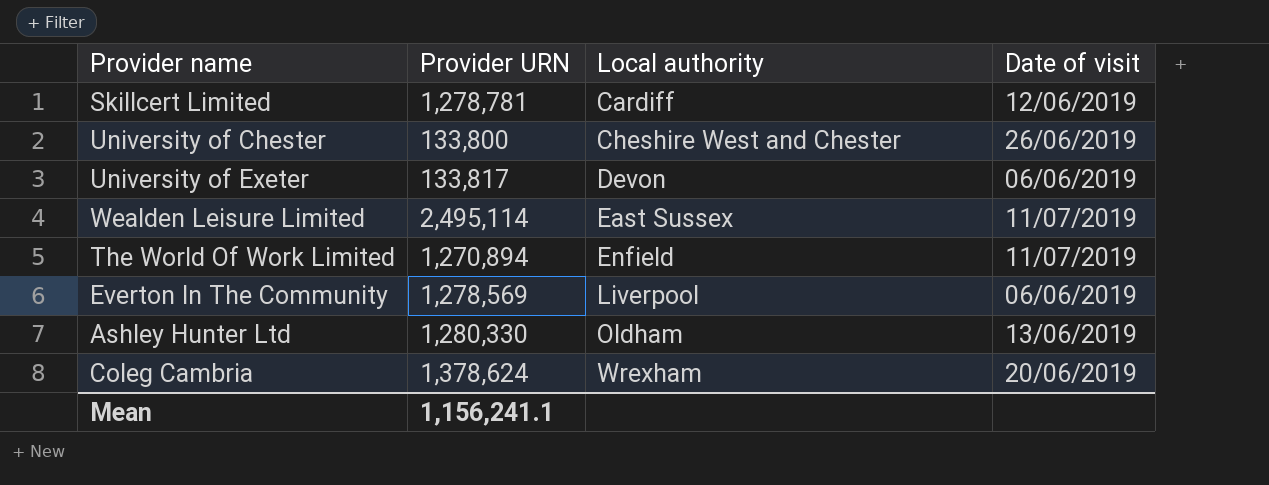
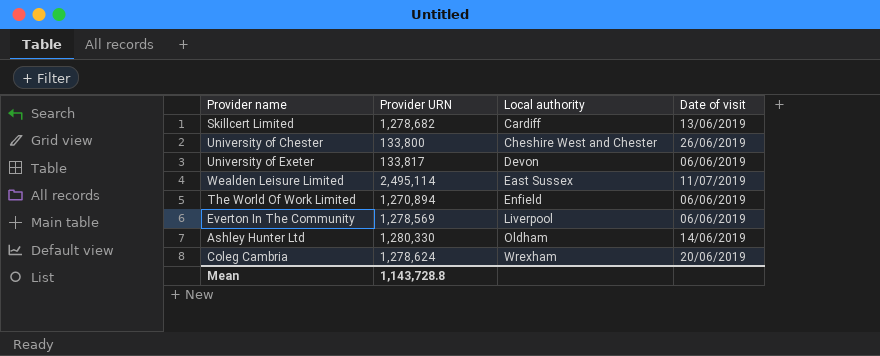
Skillcert Limited | Provider URN: 1,278,781 -> 1,278,682
Skillcert Limited | Date of visit: 12/06/2019 -> 13/06/2019
The World Of Work Limited | Date of visit: 11/07/2019 -> 06/06/2019
Ashley Hunter Ltd | Date of visit: 13/06/2019 -> 14/06/2019
Coleg Cambria | Provider URN: 1,378,624 -> 1,278,624
Mean | Provider URN: 1,156,241.1 -> 1,143,728.8

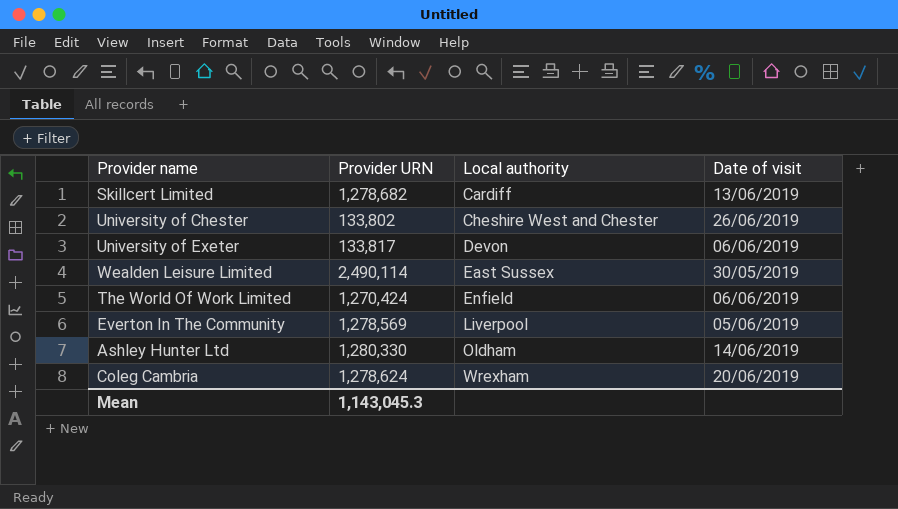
University of Chester | Provider URN: 133,800 -> 133,802
Wealden Leisure Limited | Provider URN: 2,495,114 -> 2,490,114
Wealden Leisure Limited | Date of visit: 11/07/2019 -> 30/05/2019
The World Of Work Limited | Provider URN: 1,270,894 -> 1,270,424
Everton In The Community | Date of visit: 06/06/2019 -> 05/06/2019
Mean | Provider URN: 1,143,728.8 -> 1,143,045.3

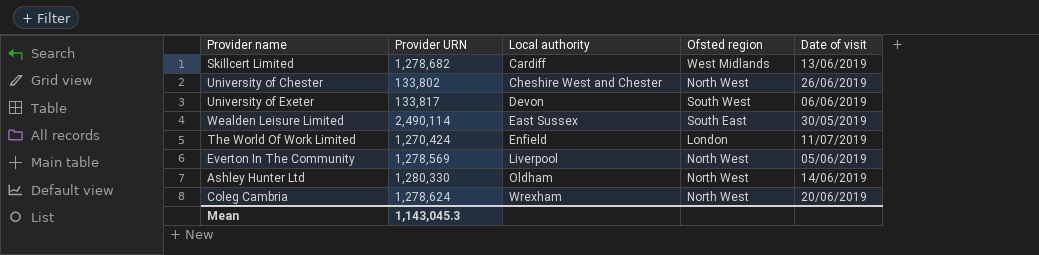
column Ofsted region | position: none -> 4
The World Of Work Limited | Date of visit: 06/06/2019 -> 11/07/2019

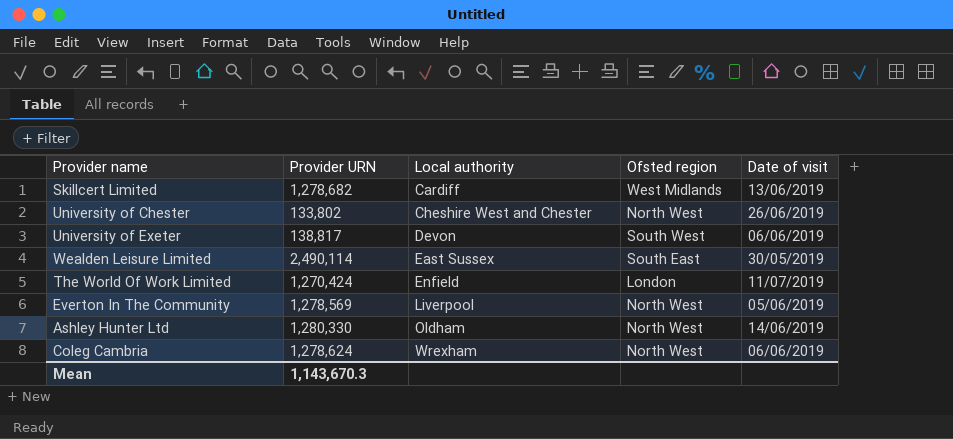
University of Exeter | Provider URN: 133,817 -> 138,817
Coleg Cambria | Date of visit: 20/06/2019 -> 06/06/2019
Mean | Provider URN: 1,143,045.3 -> 1,143,670.3

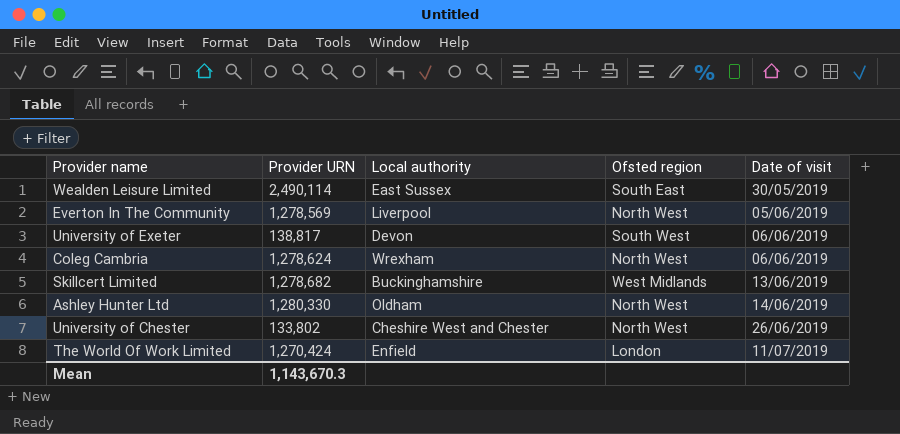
row order: Local authority ascending -> Date of visit ascending
Skillcert Limited | Local authority: Cardiff -> Buckinghamshire

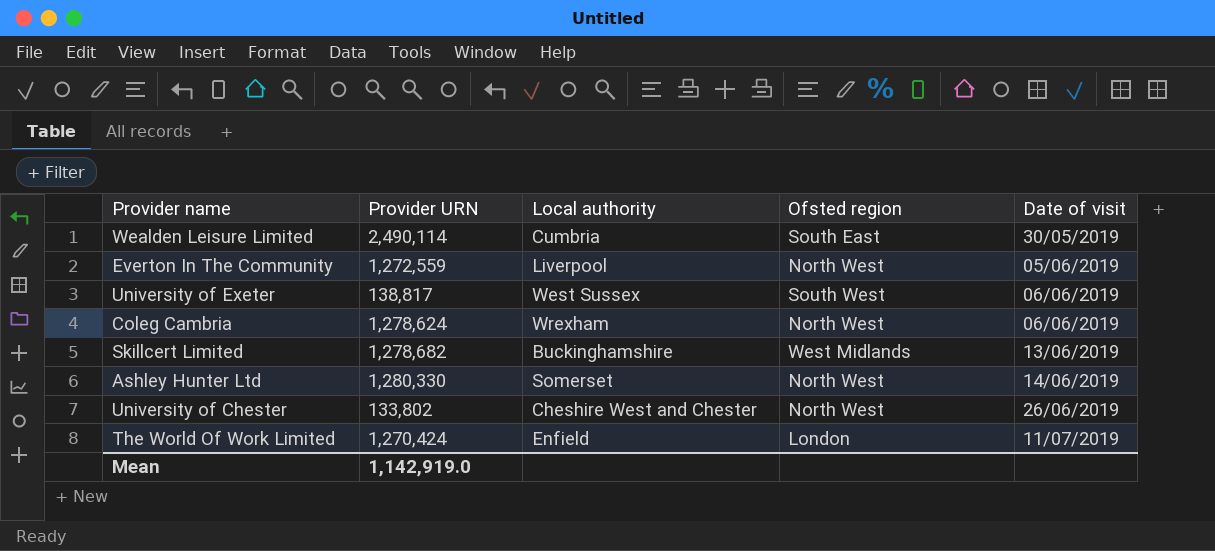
Wealden Leisure Limited | Local authority: East Sussex -> Cumbria
Everton In The Community | Provider URN: 1,278,569 -> 1,272,559
University of Exeter | Local authority: Devon -> West Sussex
Ashley Hunter Ltd | Local authority: Oldham -> Somerset
Mean | Provider URN: 1,143,670.3 -> 1,142,919.0

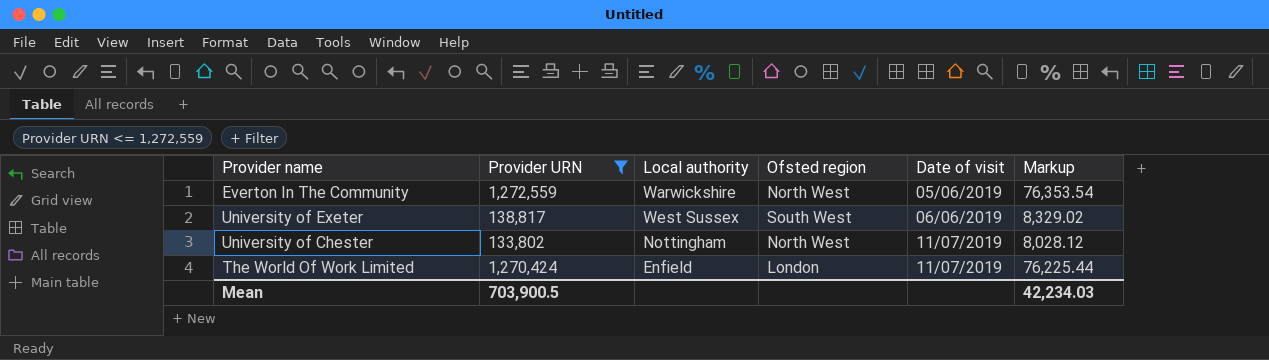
filter: none -> Provider URN <= 1,272,559
column Markup | formula: none -> [Provider URN] * 0.06
Everton In The Community | Local authority: Liverpool -> Warwickshire
University of Chester | Local authority: Cheshire West and Chester -> Nottingham
University of Chester | Date of visit: 26/06/2019 -> 11/07/2019
Mean | Provider URN: 1,142,919.0 -> 703,900.5

